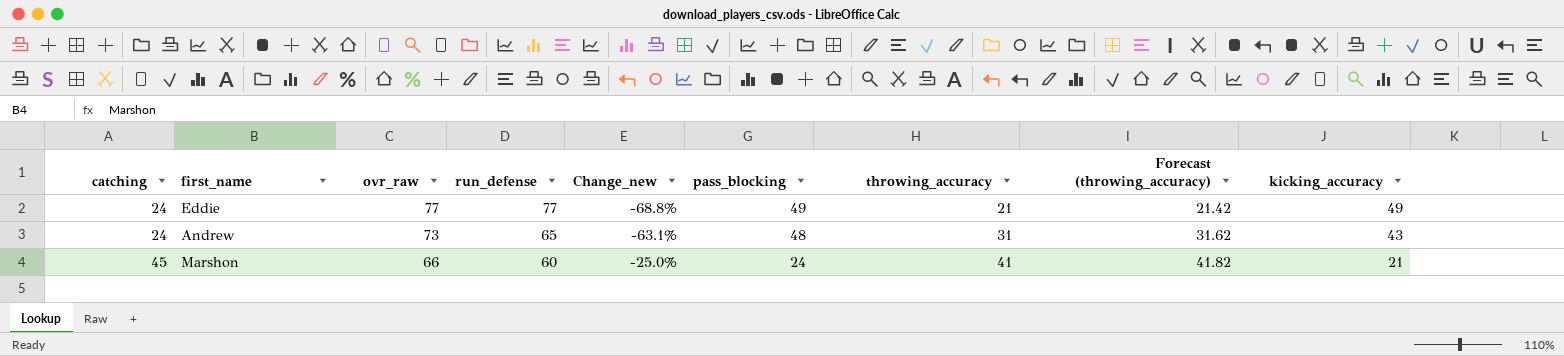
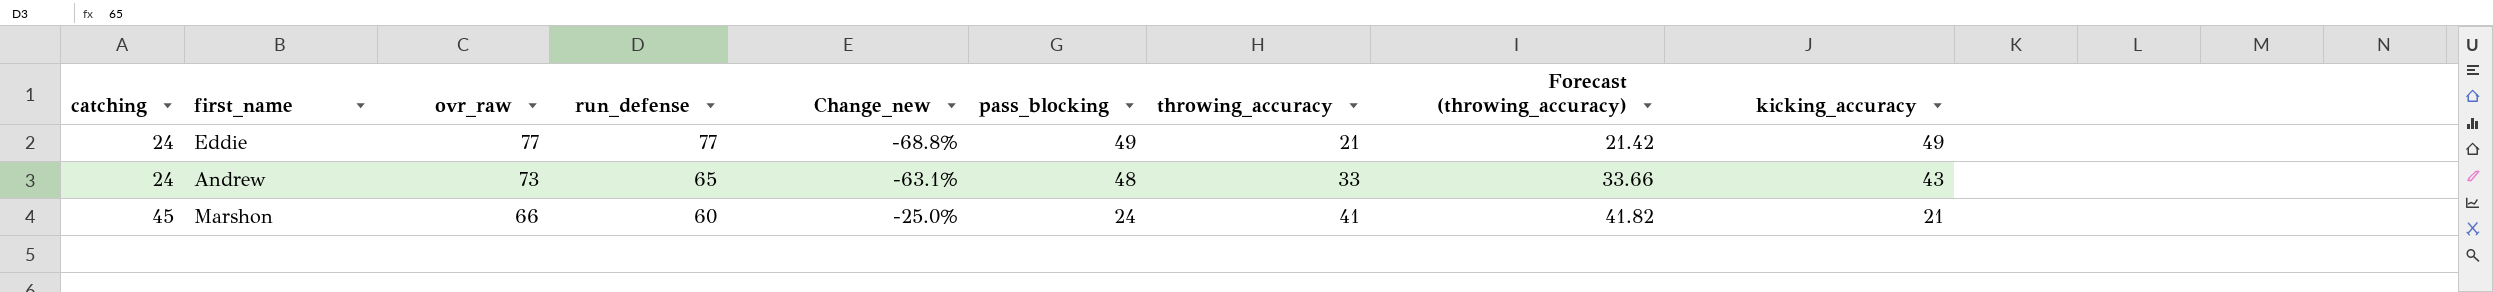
Andrew | throwing_accuracy: 31 -> 33
Andrew | Forecast (throwing_accuracy): 31.62 -> 33.66

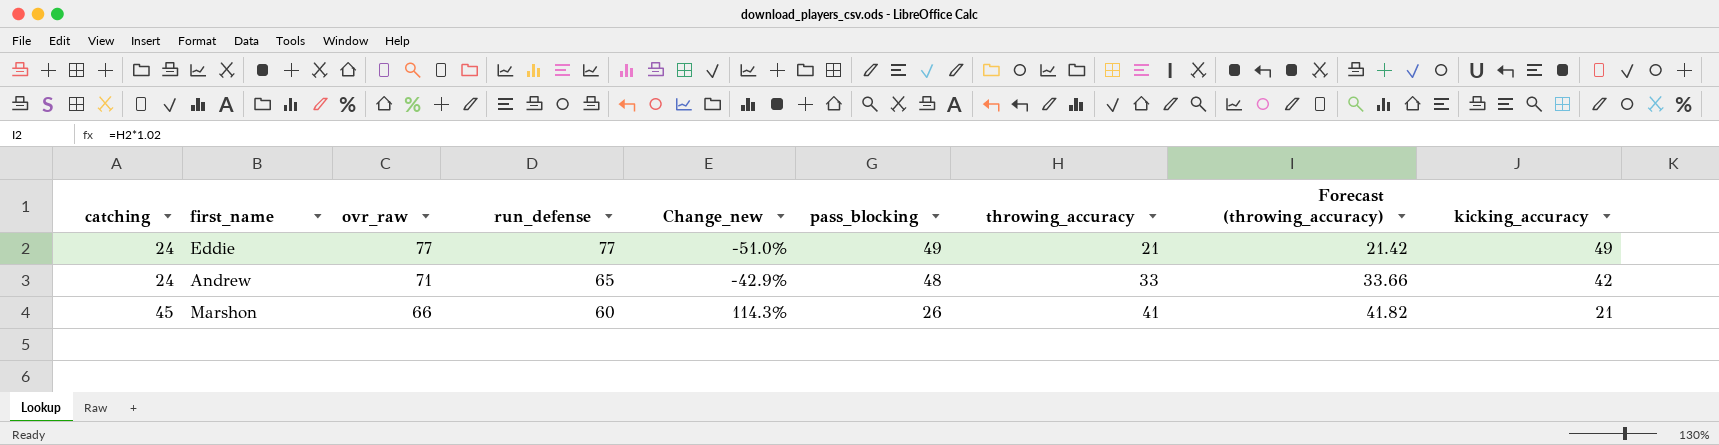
column Change_new | formula: ([catching] - [run_defense]) / [run_defense] -> ([catching] - [kicking_accuracy]) / [kicking_accuracy]
Andrew | ovr_raw: 73 -> 71
Andrew | kicking_accuracy: 43 -> 42
Marshon | pass_blocking: 24 -> 26

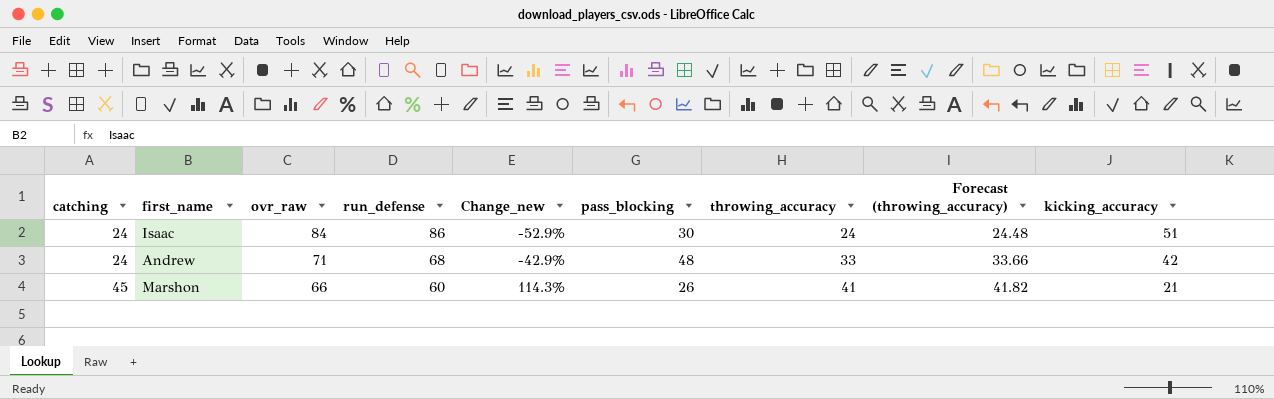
row Eddie: 24 | 77 | 77 | -51.0% | 49 | 21 | 21.42 | 49 -> none
row Isaac: none -> 24 | 84 | 86 | -52.9% | 30 | 24 | 24.48 | 51
Andrew | run_defense: 65 -> 68

